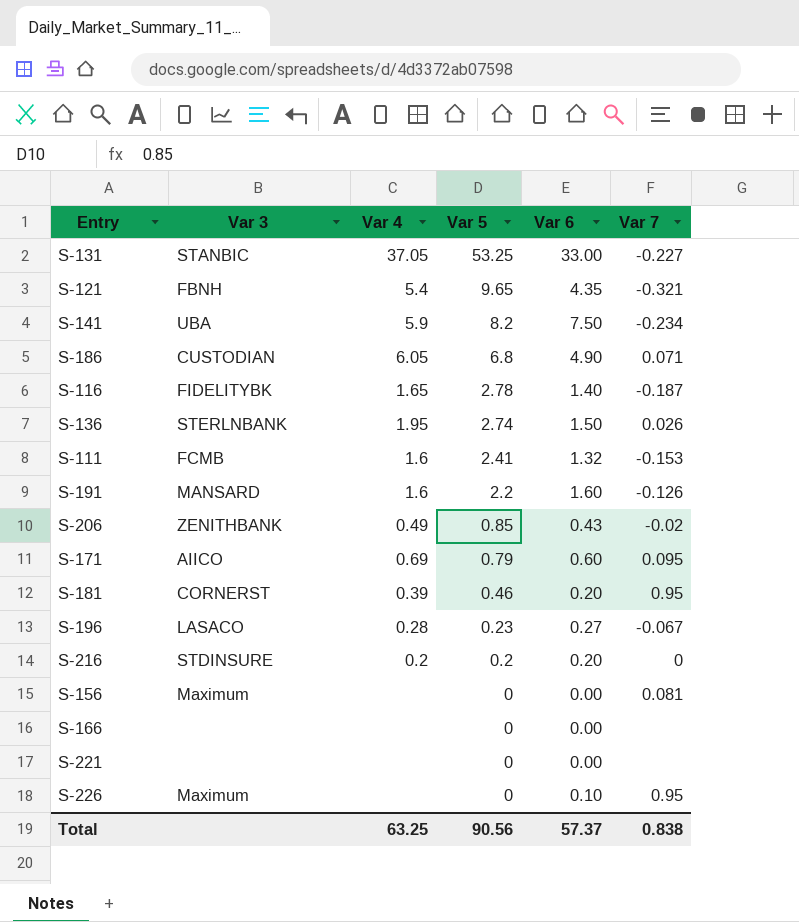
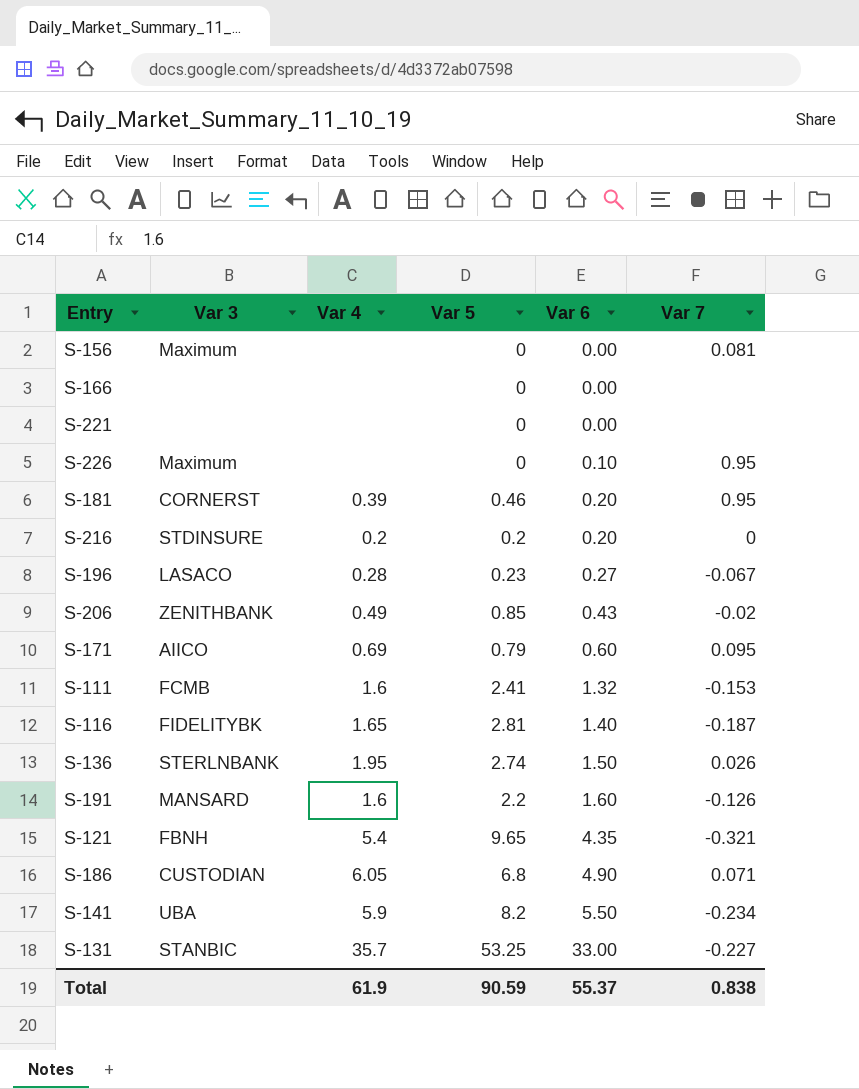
row order: Var 5 descending -> Var 6 ascending
S-116 | Var 5: 2.78 -> 2.81
S-141 | Var 6: 7.50 -> 5.50
S-131 | Var 4: 37.05 -> 35.7
Total | Var 4: 63.25 -> 61.9
Total | Var 5: 90.56 -> 90.59
Total | Var 6: 57.37 -> 55.37

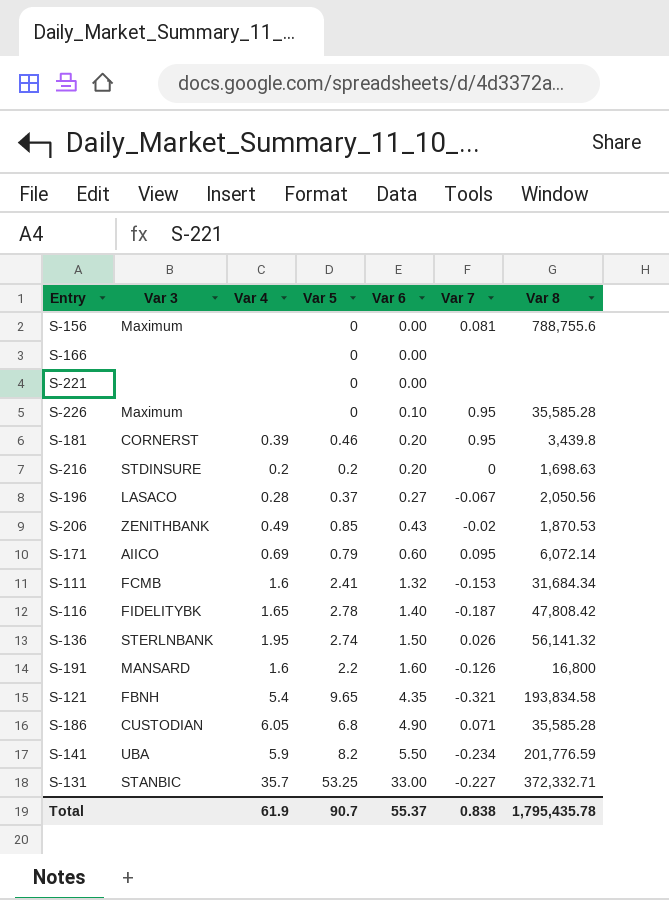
column Var 8 | position: none -> 7
S-196 | Var 5: 0.23 -> 0.37
S-116 | Var 5: 2.81 -> 2.78
Total | Var 5: 90.59 -> 90.7

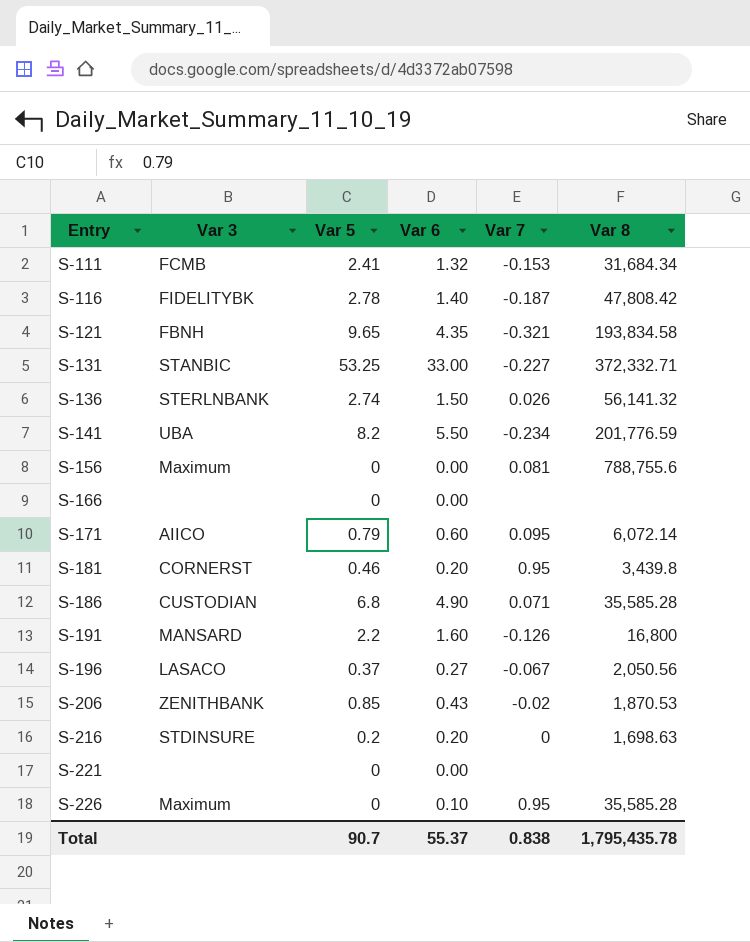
row order: Var 6 ascending -> Entry ascending
column Var 4 | position: 3 -> none

